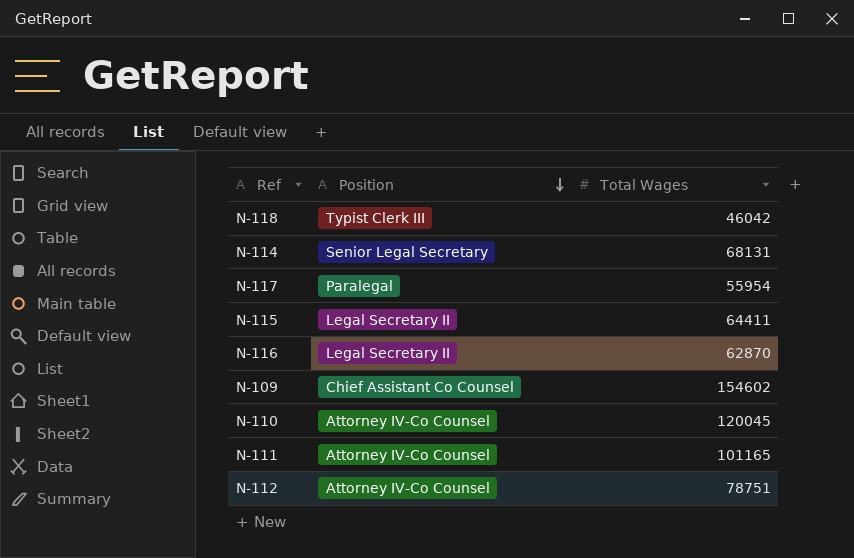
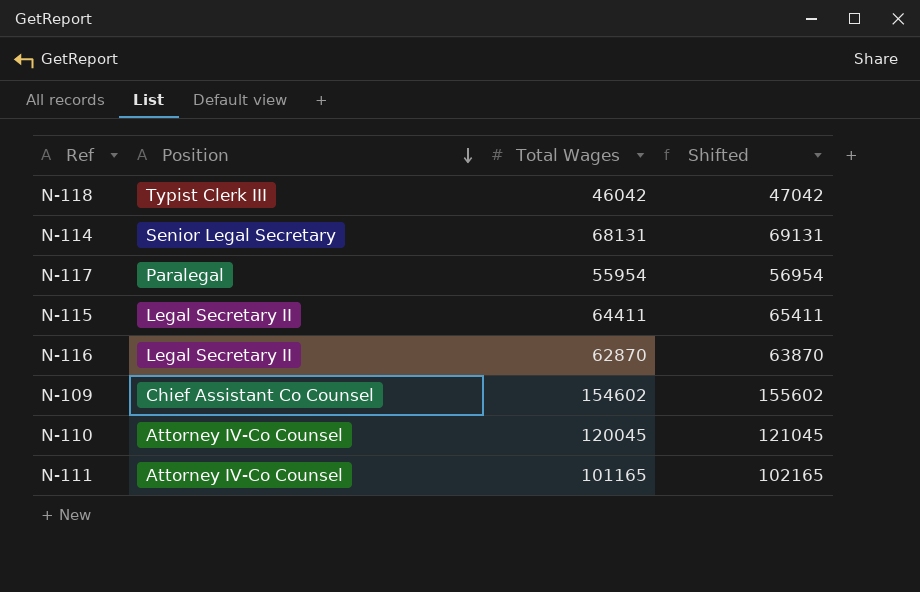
column Shifted | formula: none -> [Total Wages] + 1000
row N-112: Attorney IV-Co Counsel | 78751 -> none

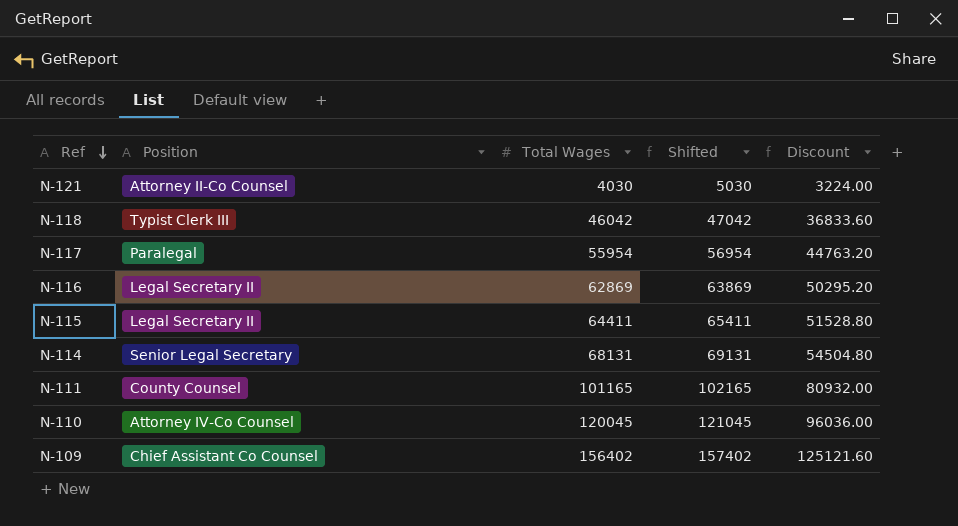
row order: Position descending -> Ref descending
column Discount | formula: none -> [Total Wages] * 0.8
row N-121: none -> Attorney II-Co Counsel | 4030 | 5030 | 3224.00
N-116 | Total Wages: 62870 -> 62869
N-116 | Shifted: 63870 -> 63869
N-111 | Position: Attorney IV-Co Counsel -> County Counsel
N-109 | Total Wages: 154602 -> 156402
N-109 | Shifted: 155602 -> 157402

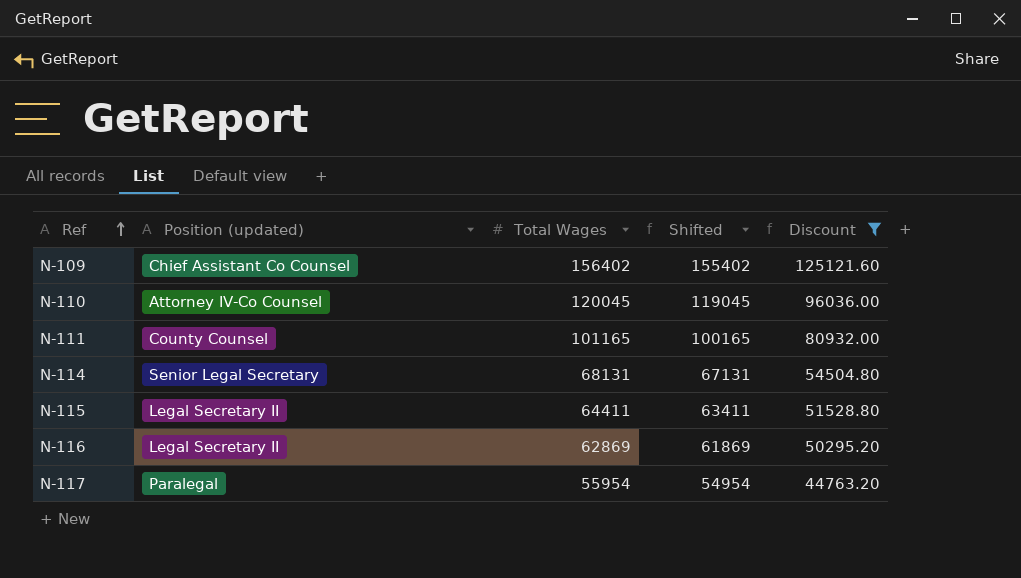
filter: none -> Discount >= 44763.20
row order: Ref descending -> Ref ascending
column name: Position -> Position (updated)
column Shifted | formula: [Total Wages] + 1000 -> [Total Wages] - 1000

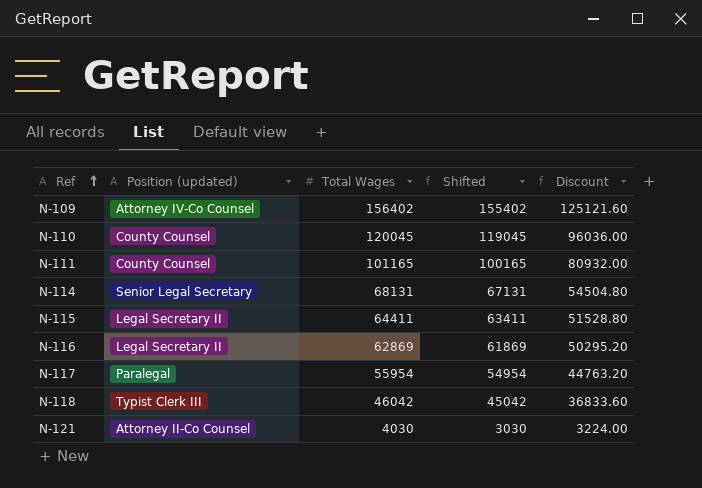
filter: Discount >= 44763.20 -> none
N-109 | Position (updated): Chief Assistant Co Counsel -> Attorney IV-Co Counsel
N-110 | Position (updated): Attorney IV-Co Counsel -> County Counsel

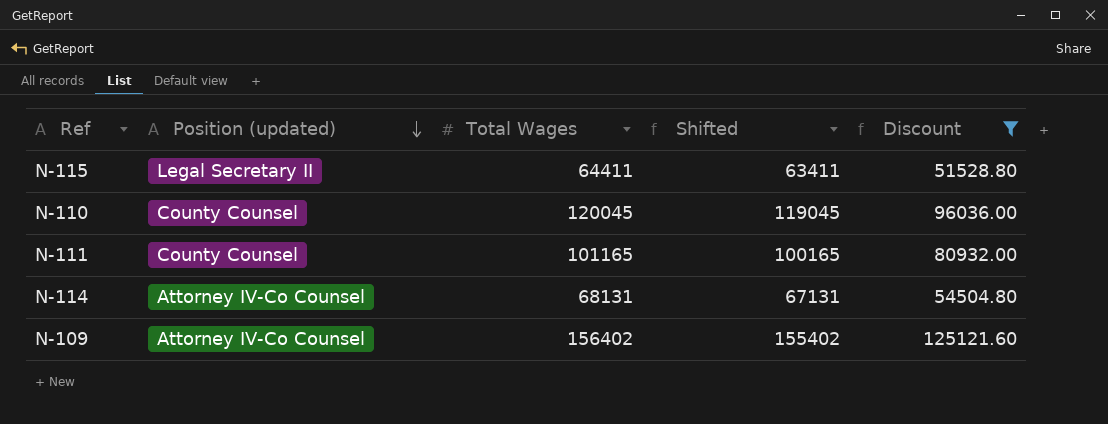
filter: none -> Discount >= 51528.80
row order: Ref ascending -> Position (updated) descending
N-114 | Position (updated): Senior Legal Secretary -> Attorney IV-Co Counsel

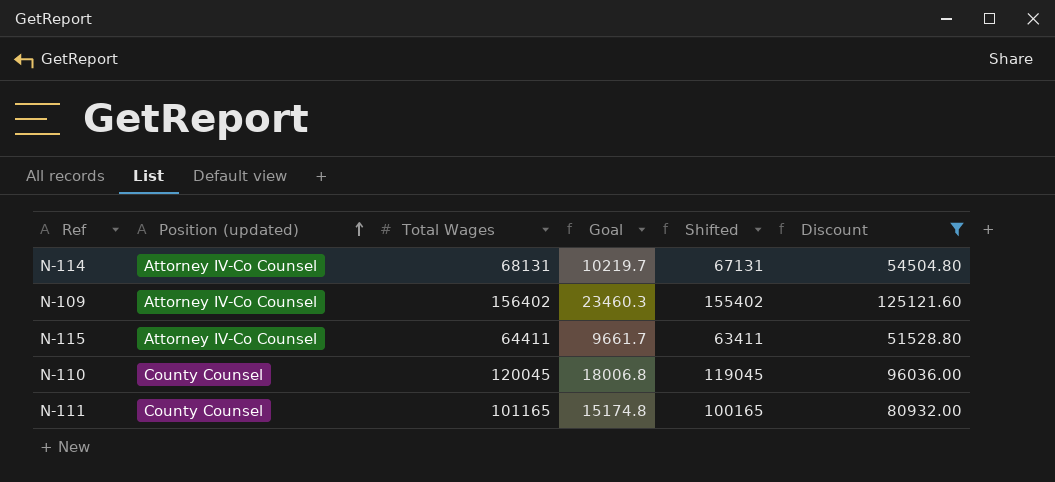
row order: Position (updated) descending -> Position (updated) ascending
column Goal | formula: none -> [Total Wages] * 0.15
N-115 | Position (updated): Legal Secretary II -> Attorney IV-Co Counsel

